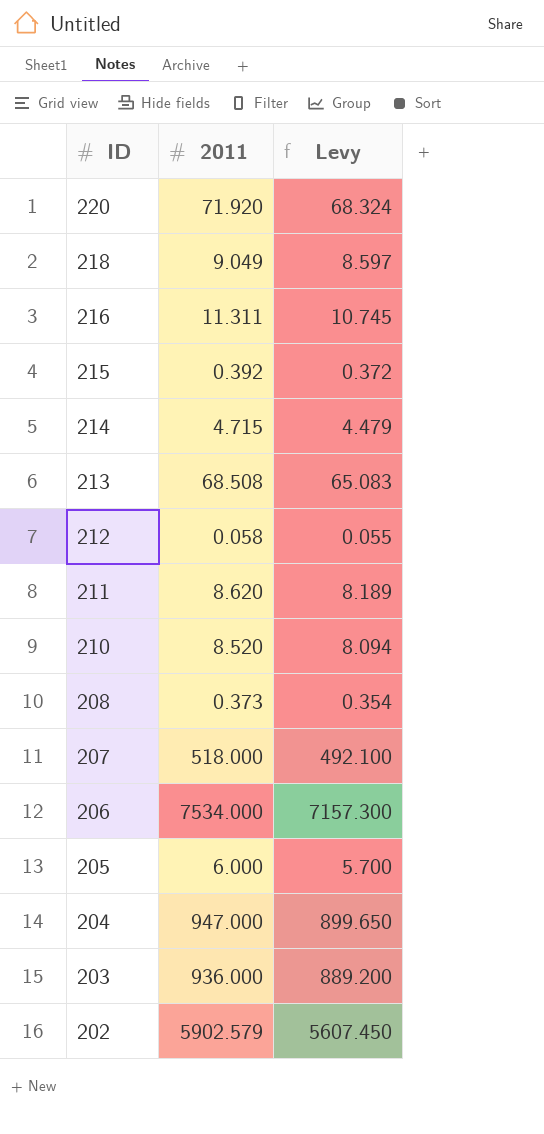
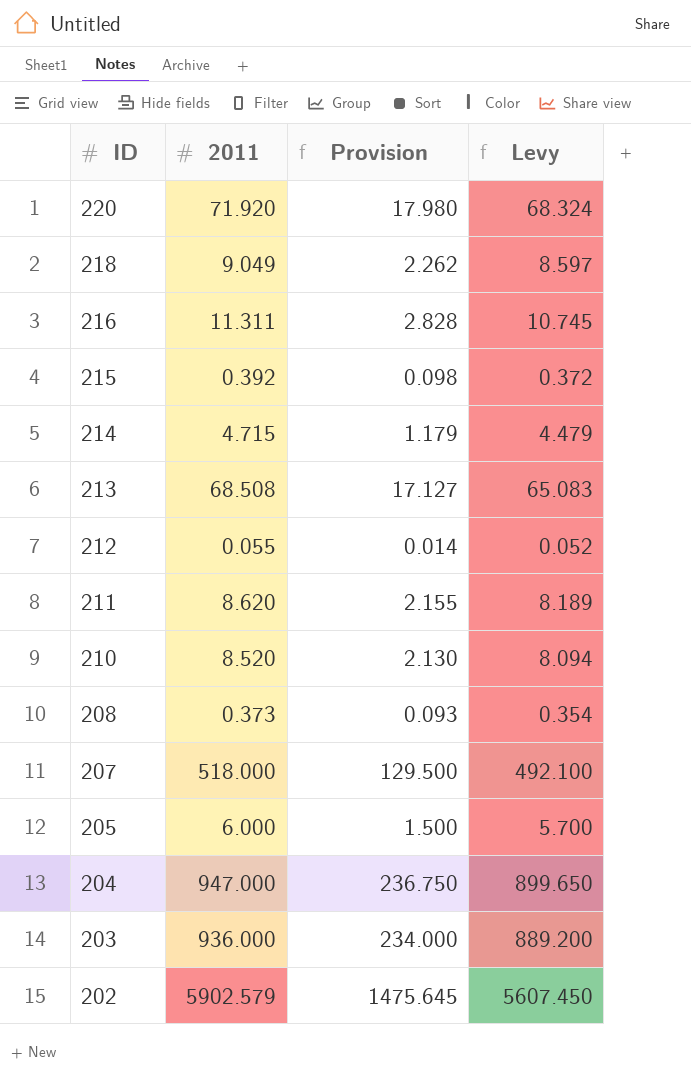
column Provision | formula: none -> [2011] * 0.25
row 206: 7534.000 | 7157.300 -> none
212 | 2011: 0.058 -> 0.055
212 | Levy: 0.055 -> 0.052

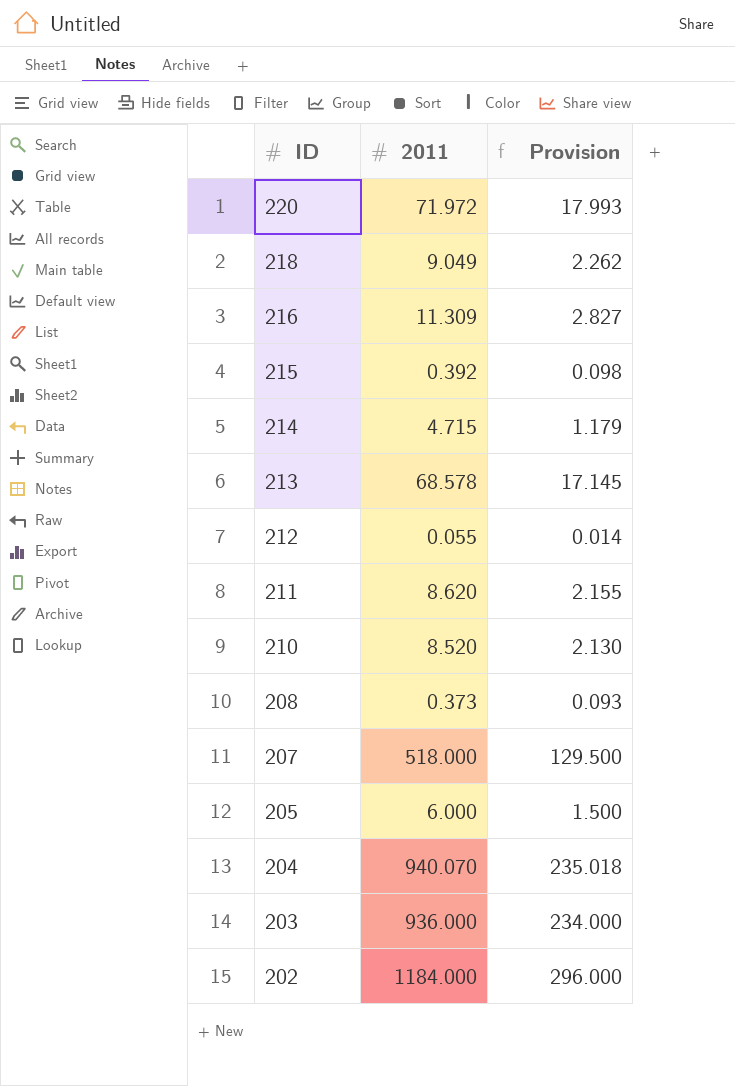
column Levy | formula: [2011] * 0.95 -> none
220 | 2011: 71.920 -> 71.972
220 | Provision: 17.980 -> 17.993
216 | 2011: 11.311 -> 11.309
216 | Provision: 2.828 -> 2.827
213 | 2011: 68.508 -> 68.578
213 | Provision: 17.127 -> 17.145
204 | 2011: 947.000 -> 940.070
204 | Provision: 236.750 -> 235.018
202 | 2011: 5902.579 -> 1184.000
202 | Provision: 1475.645 -> 296.000

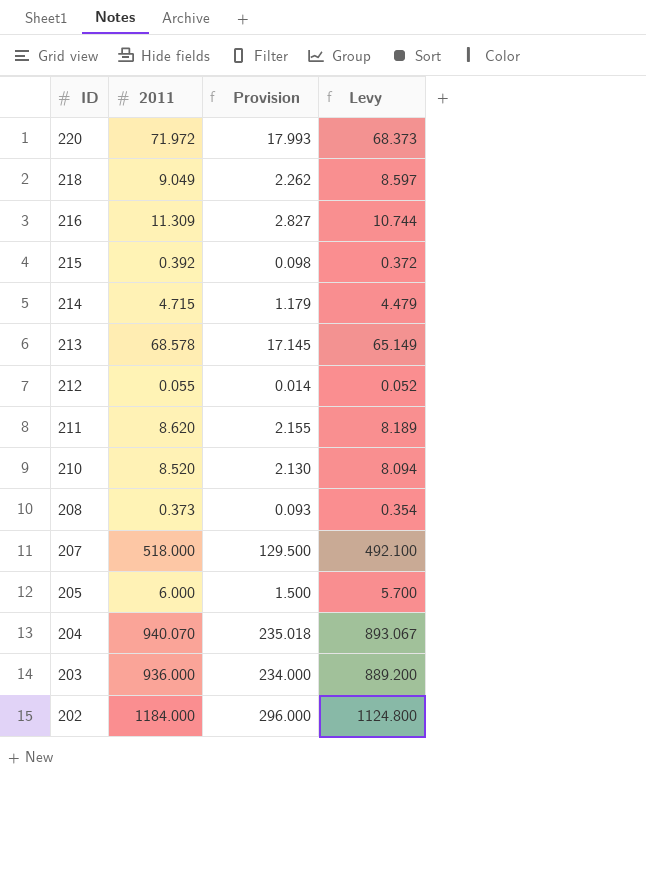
column Levy | formula: none -> [2011] * 0.95

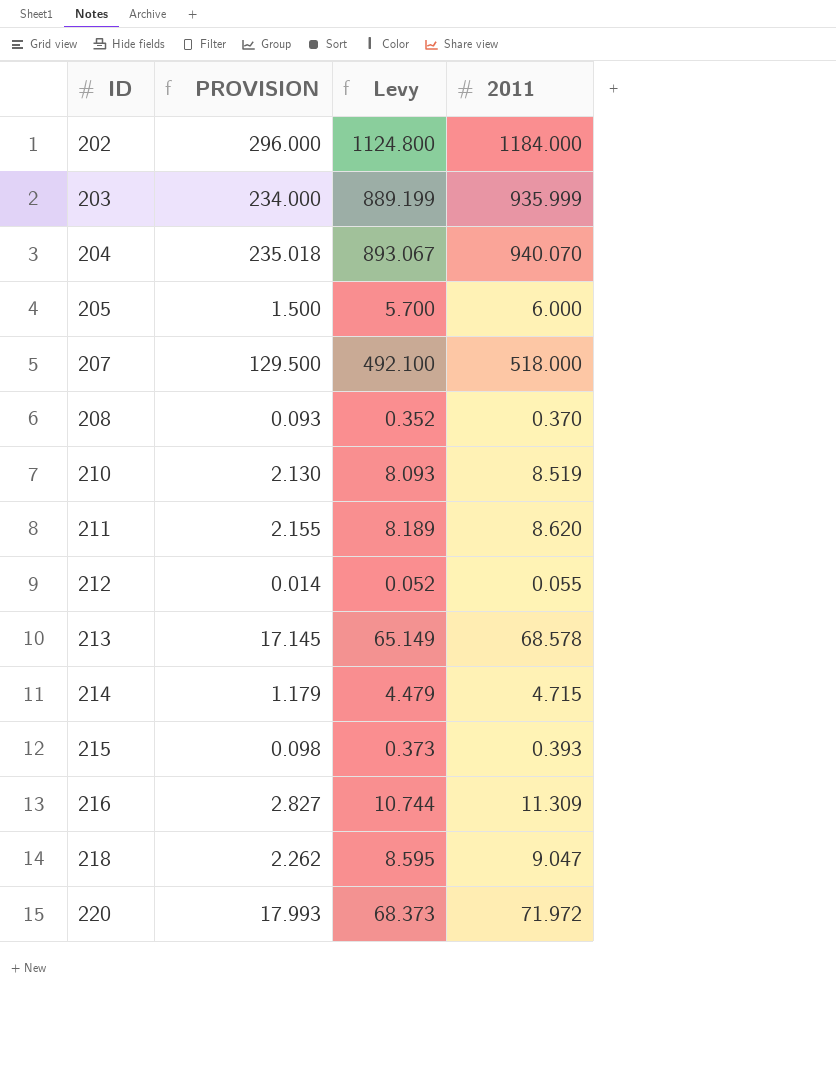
row order: ID descending -> ID ascending
column name: Provision -> PROVISION
column 2011 | position: 2 -> 4
203 | Levy: 889.200 -> 889.199
203 | 2011: 936.000 -> 935.999
208 | Levy: 0.354 -> 0.352
208 | 2011: 0.373 -> 0.370
210 | Levy: 8.094 -> 8.093
210 | 2011: 8.520 -> 8.519
215 | Levy: 0.372 -> 0.373
215 | 2011: 0.392 -> 0.393
218 | Levy: 8.597 -> 8.595
218 | 2011: 9.049 -> 9.047

